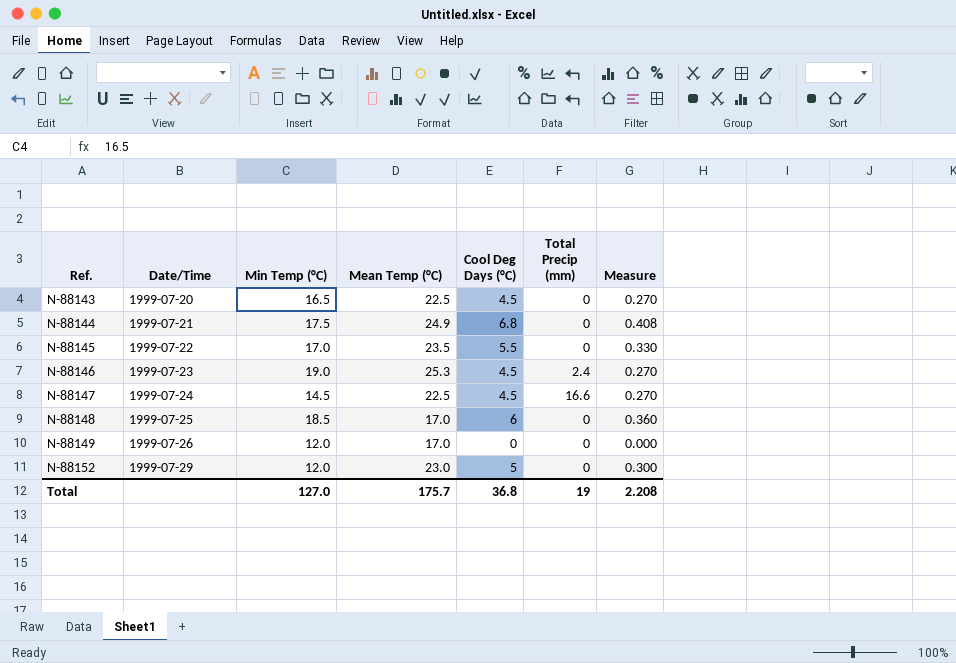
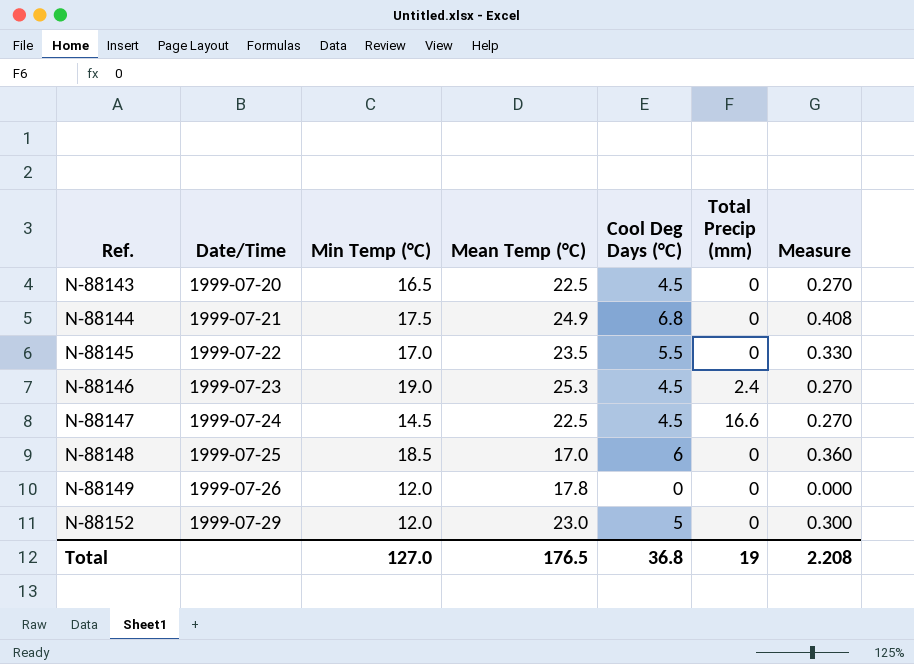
N-88149 | Mean Temp (°C): 17.0 -> 17.8
Total | Mean Temp (°C): 175.7 -> 176.5

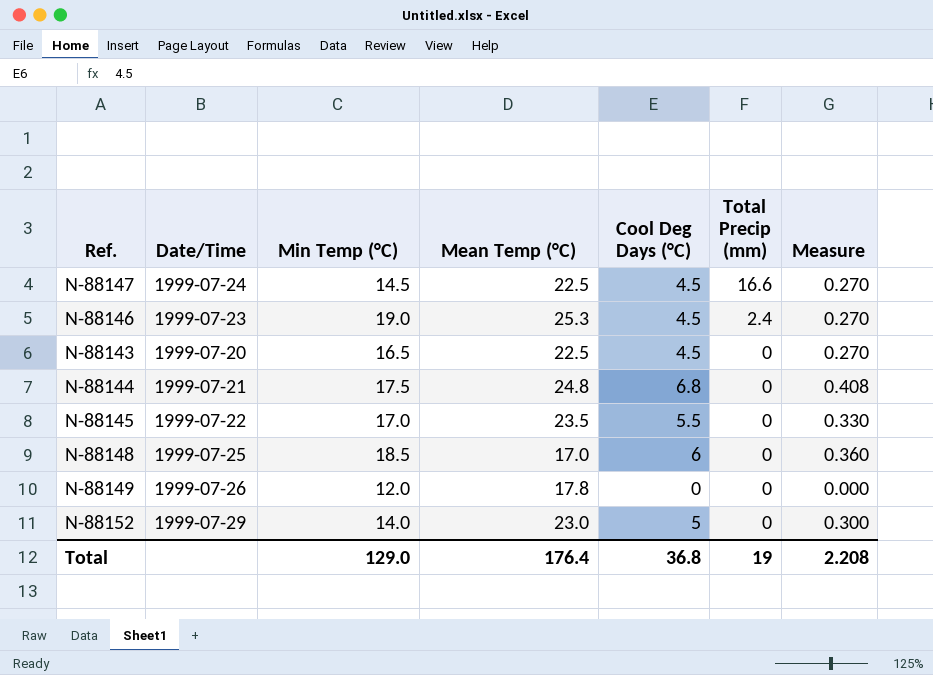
row order: Ref. ascending -> Total Precip (mm) descending
N-88144 | Mean Temp (°C): 24.9 -> 24.8
N-88152 | Min Temp (°C): 12.0 -> 14.0
Total | Min Temp (°C): 127.0 -> 129.0
Total | Mean Temp (°C): 176.5 -> 176.4

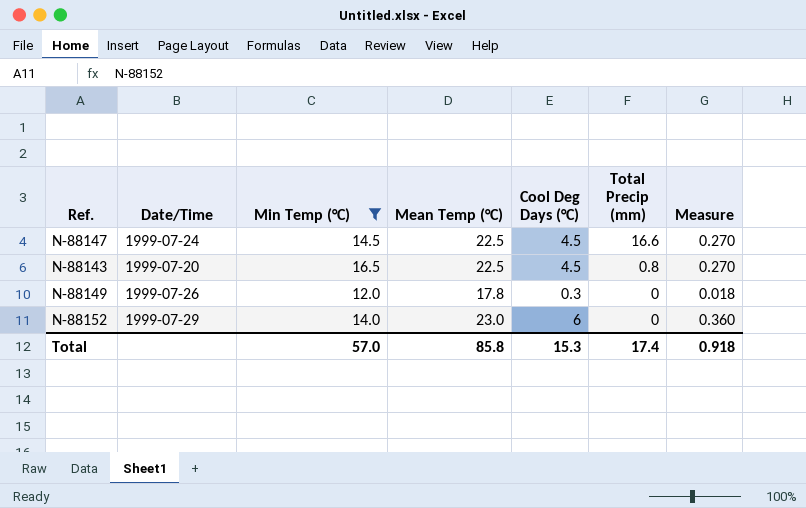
filter: none -> Min Temp (°C) <= 16.5
N-88143 | Total Precip (mm): 0 -> 0.8
N-88149 | Cool Deg Days (°C): 0 -> 0.3
N-88149 | Measure: 0.000 -> 0.018
N-88152 | Cool Deg Days (°C): 5 -> 6
N-88152 | Measure: 0.300 -> 0.360
Total | Min Temp (°C): 129.0 -> 57.0
Total | Mean Temp (°C): 176.4 -> 85.8
Total | Cool Deg Days (°C): 36.8 -> 15.3
Total | Total Precip (mm): 19 -> 17.4
Total | Measure: 2.208 -> 0.918

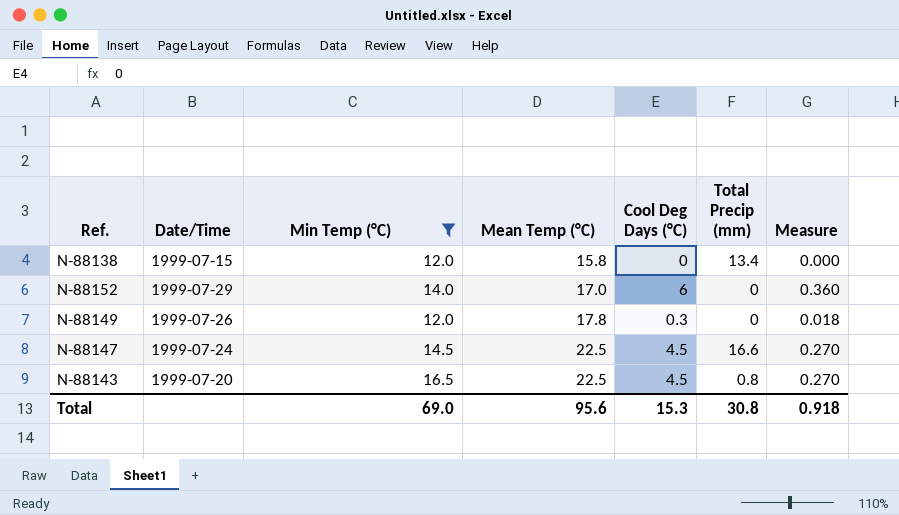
row order: Total Precip (mm) descending -> Mean Temp (°C) ascending
row N-88138: none -> 1999-07-15 | 12.0 | 15.8 | 0 | 13.4 | 0.000
N-88152 | Mean Temp (°C): 23.0 -> 17.0
Total | Min Temp (°C): 57.0 -> 69.0
Total | Mean Temp (°C): 85.8 -> 95.6
Total | Total Precip (mm): 17.4 -> 30.8

